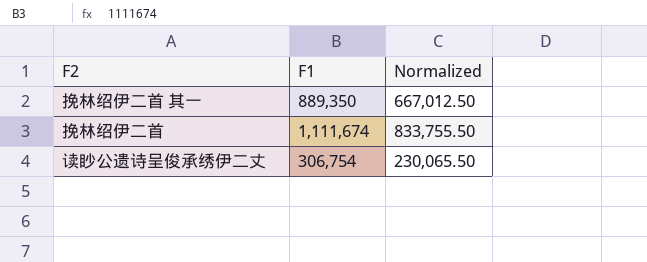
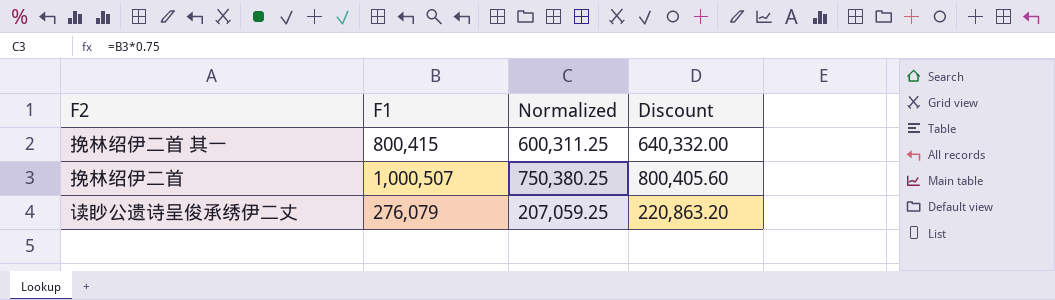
column Discount | formula: none -> [F1] * 0.8
挽林绍伊二首 其一 | F1: 889,350 -> 800,415
挽林绍伊二首 其一 | Normalized: 667,012.50 -> 600,311.25
挽林绍伊二首 | F1: 1,111,674 -> 1,000,507
挽林绍伊二首 | Normalized: 833,755.50 -> 750,380.25
读眇公遗诗呈俊承绣伊二丈 | F1: 306,754 -> 276,079
读眇公遗诗呈俊承绣伊二丈 | Normalized: 230,065.50 -> 207,059.25

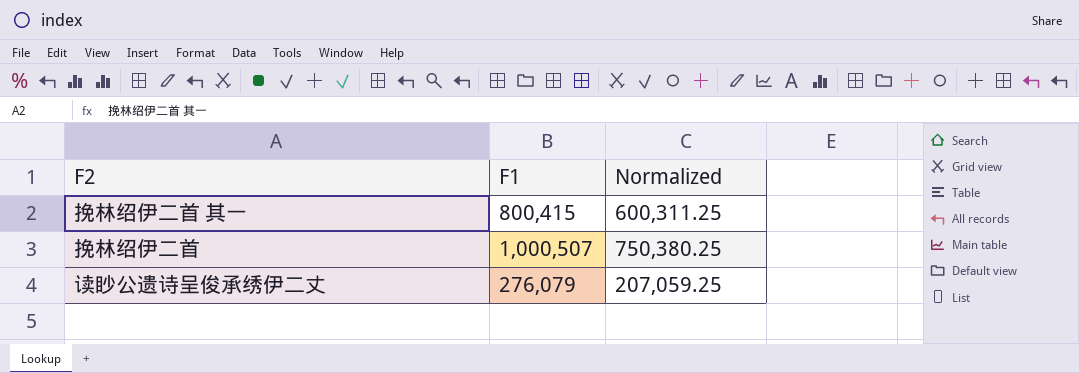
column Discount | formula: [F1] * 0.8 -> none

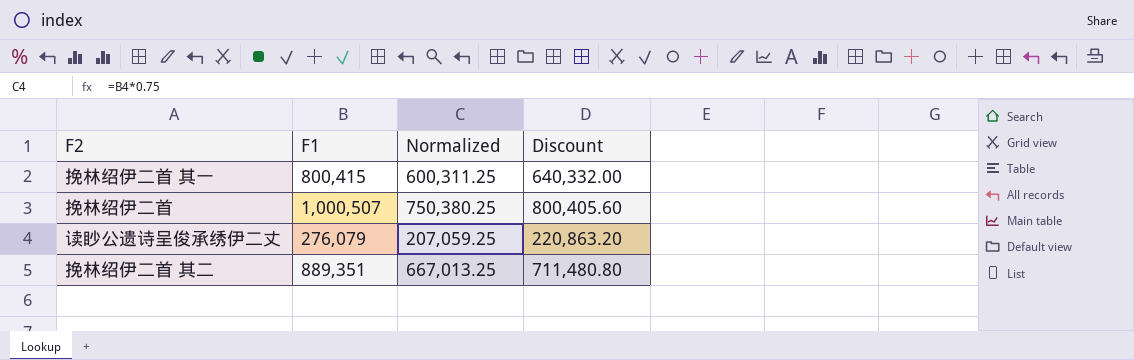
column Discount | formula: none -> [F1] * 0.8
row 挽林绍伊二首 其二: none -> 889,351 | 667,013.25 | 711,480.80

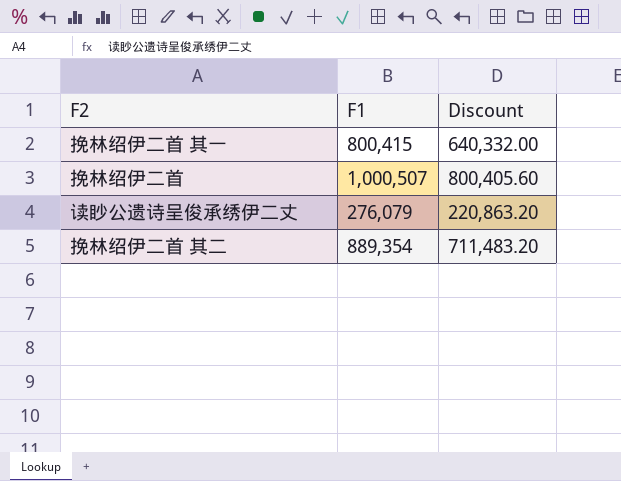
column Normalized | formula: [F1] * 0.75 -> none
挽林绍伊二首 其二 | F1: 889,351 -> 889,354
挽林绍伊二首 其二 | Discount: 711,480.80 -> 711,483.20

